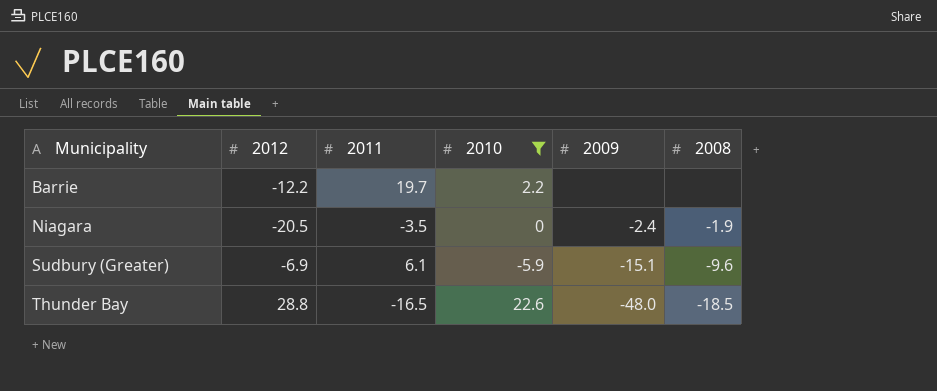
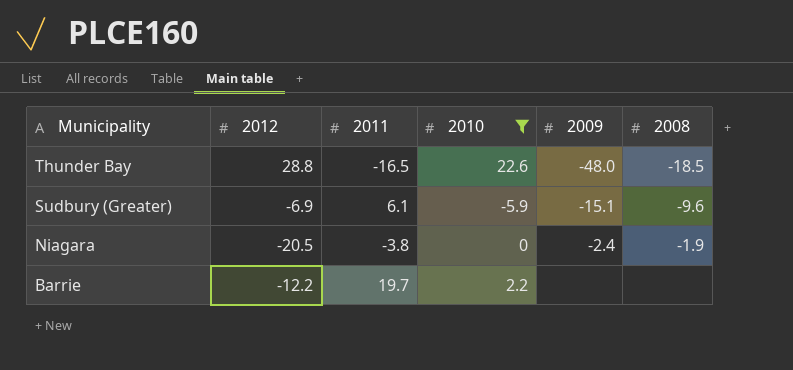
row order: Municipality ascending -> Municipality descending
Niagara | 2011: -3.5 -> -3.8

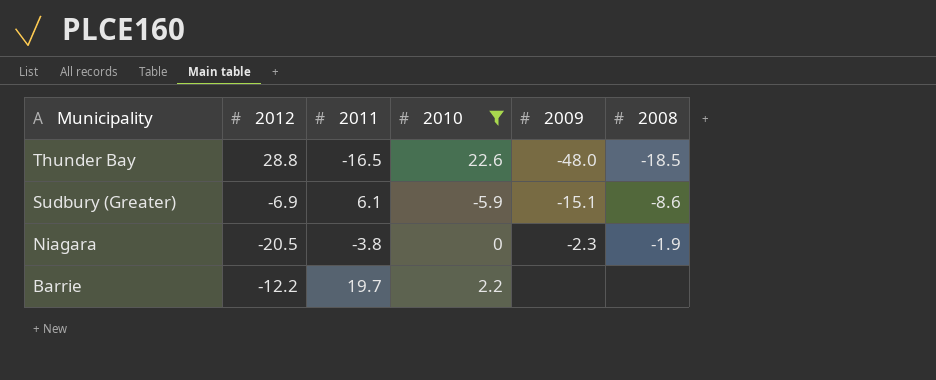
Sudbury (Greater) | 2008: -9.6 -> -8.6
Niagara | 2009: -2.4 -> -2.3

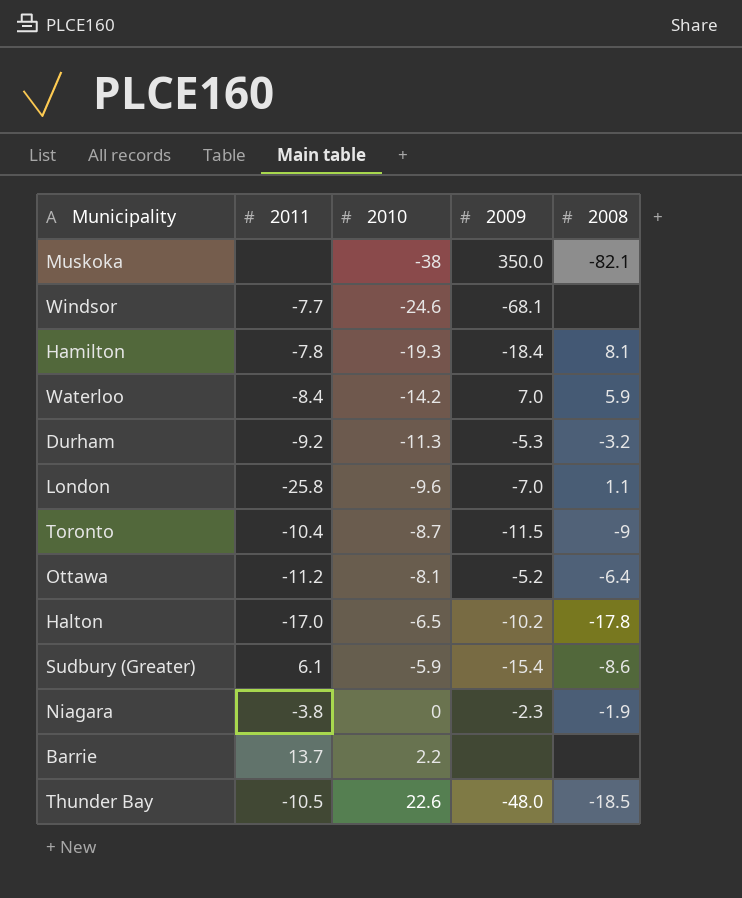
filter: 2010 >= -5.9 -> none
row order: Municipality descending -> 2010 ascending
column 2012 | position: 2 -> none
Sudbury (Greater) | 2009: -15.1 -> -15.4
Barrie | 2011: 19.7 -> 13.7
Thunder Bay | 2011: -16.5 -> -10.5

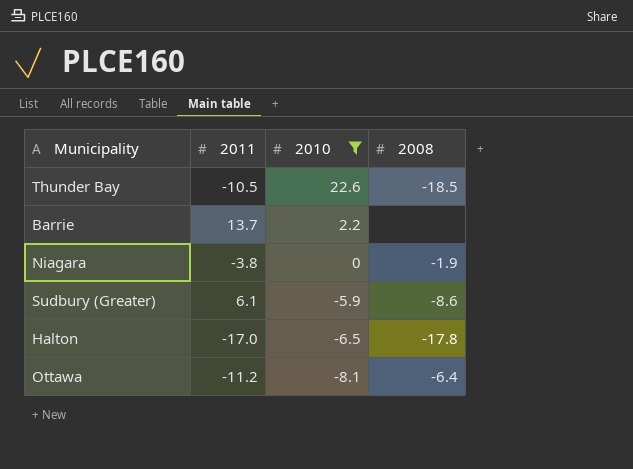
filter: none -> 2010 >= -8.1
row order: 2010 ascending -> 2010 descending
column 2009 | position: 4 -> none

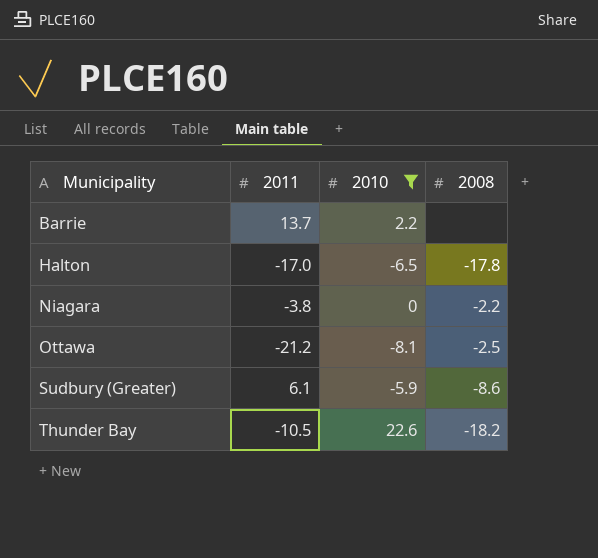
row order: 2010 descending -> Municipality ascending
Niagara | 2008: -1.9 -> -2.2
Ottawa | 2011: -11.2 -> -21.2
Ottawa | 2008: -6.4 -> -2.5
Thunder Bay | 2008: -18.5 -> -18.2

